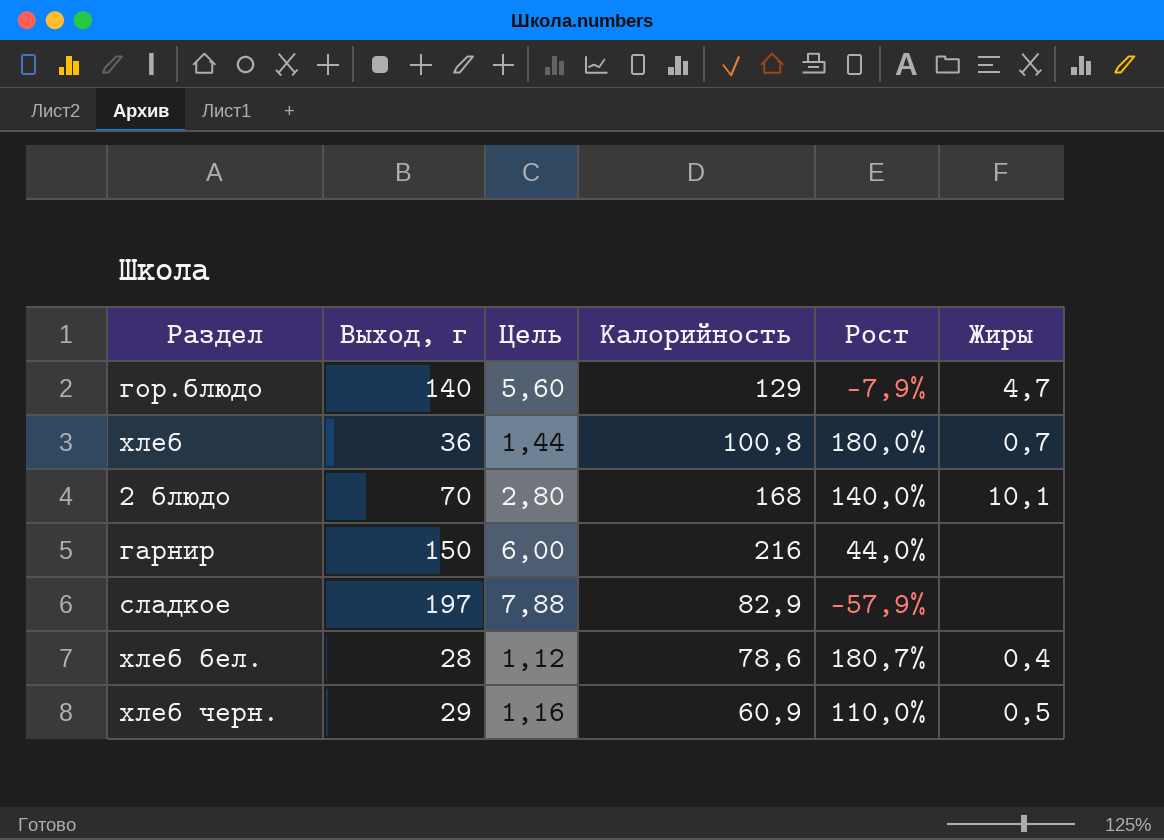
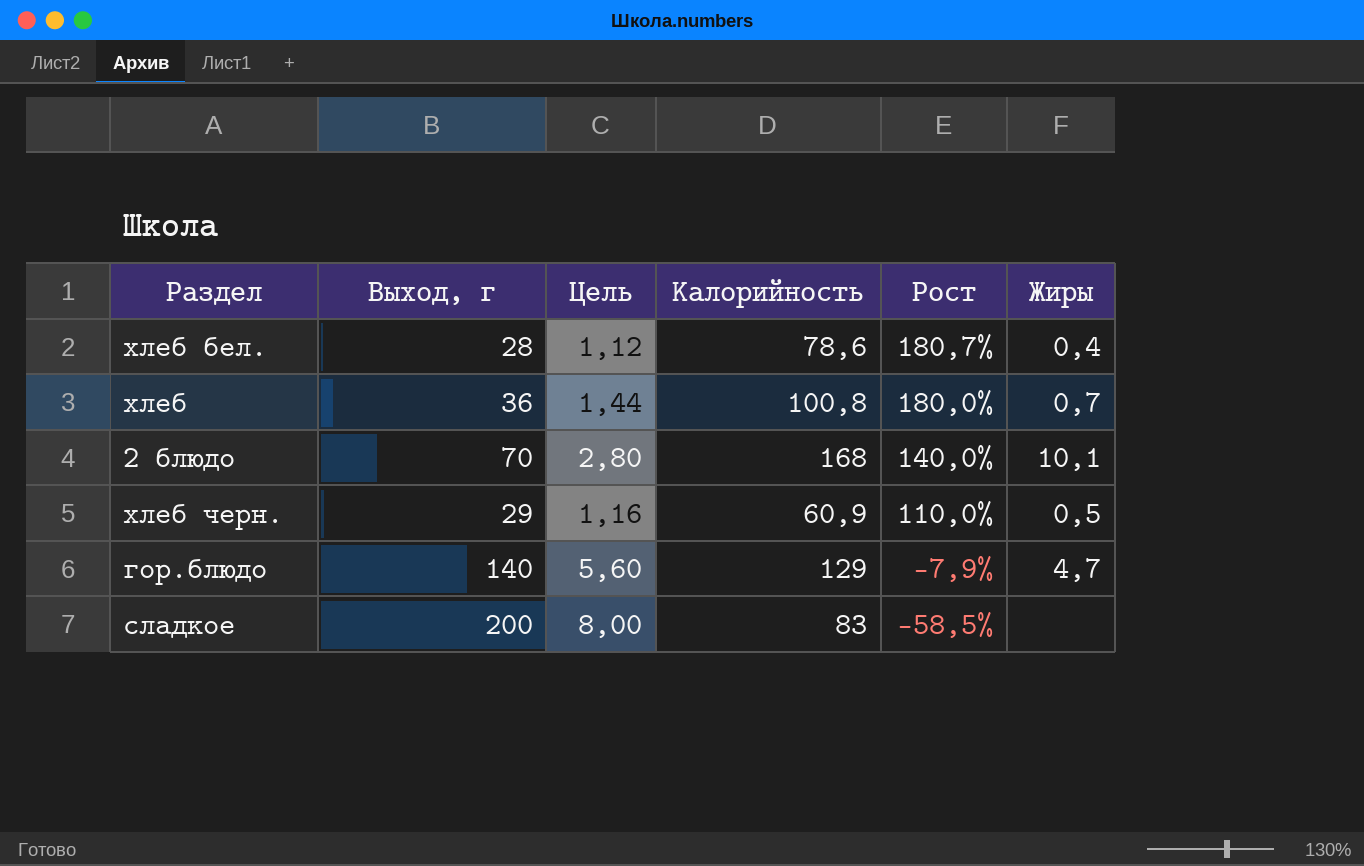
row order: none -> Рост descending
row гарнир: 150 | 6,00 | 216 | 44,0% | none -> none
сладкое | Выход, г: 197 -> 200
сладкое | Цель: 7,88 -> 8,00
сладкое | Калорийность: 82,9 -> 83
сладкое | Рост: -57,9% -> -58,5%

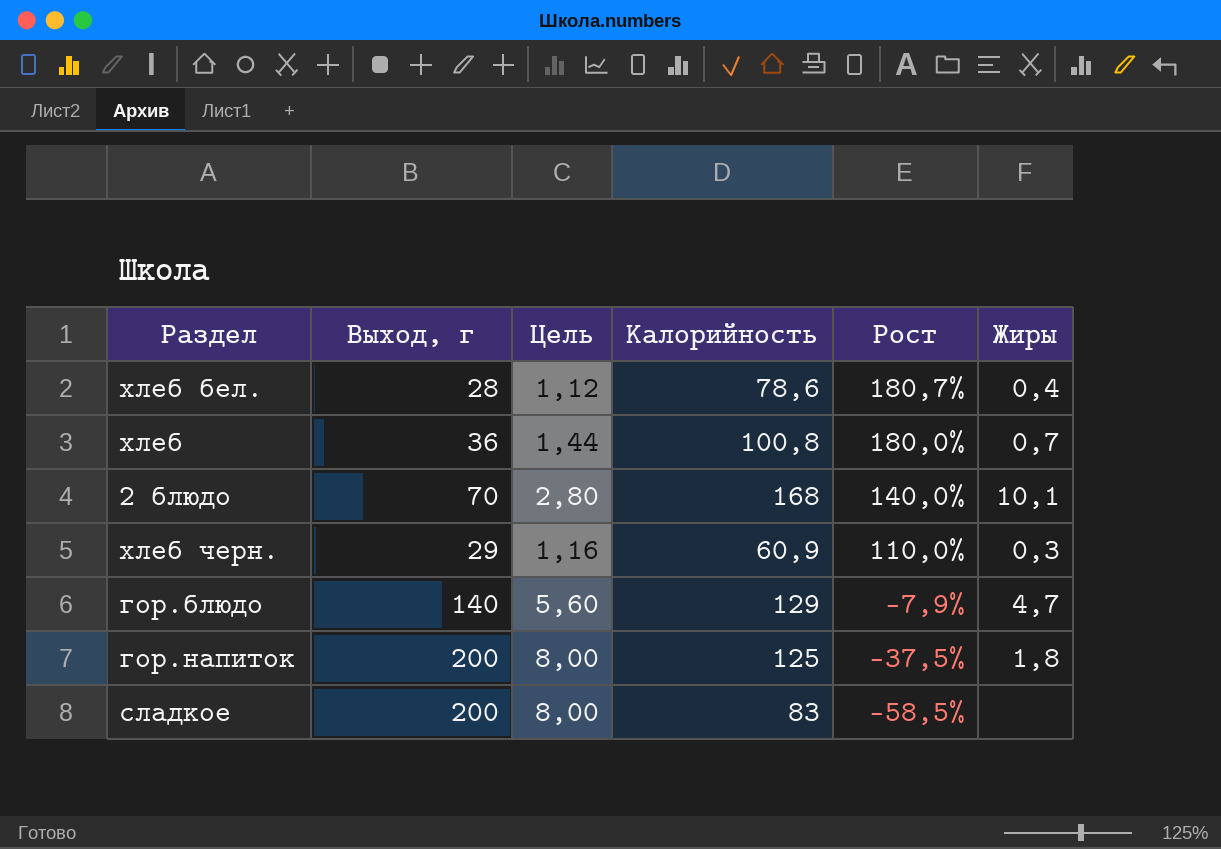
хлеб черн. | Жиры: 0,5 -> 0,3
row гор.напиток: none -> 200 | 8,00 | 125 | -37,5% | 1,8

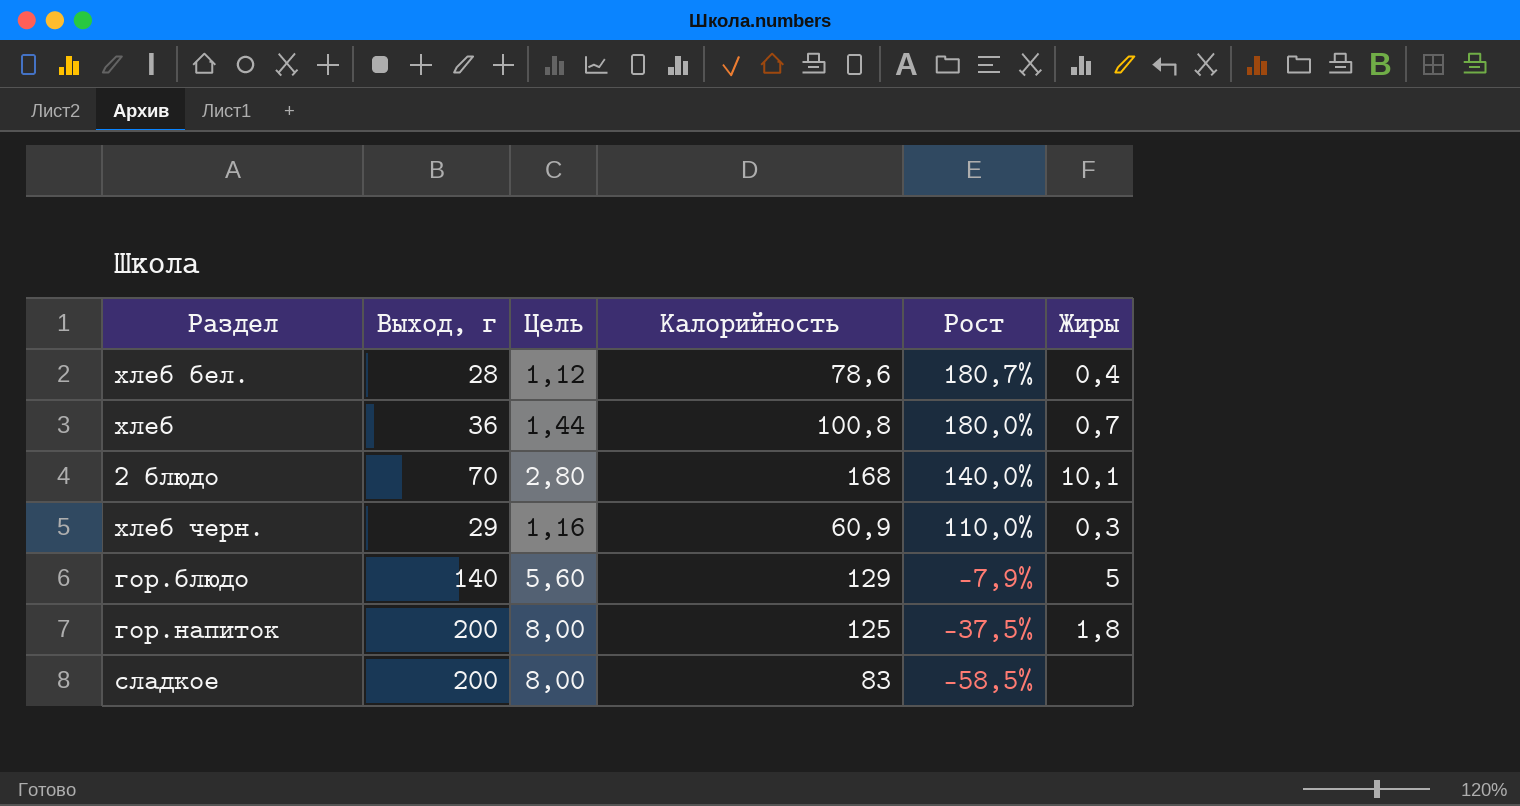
гор.блюдо | Жиры: 4,7 -> 5

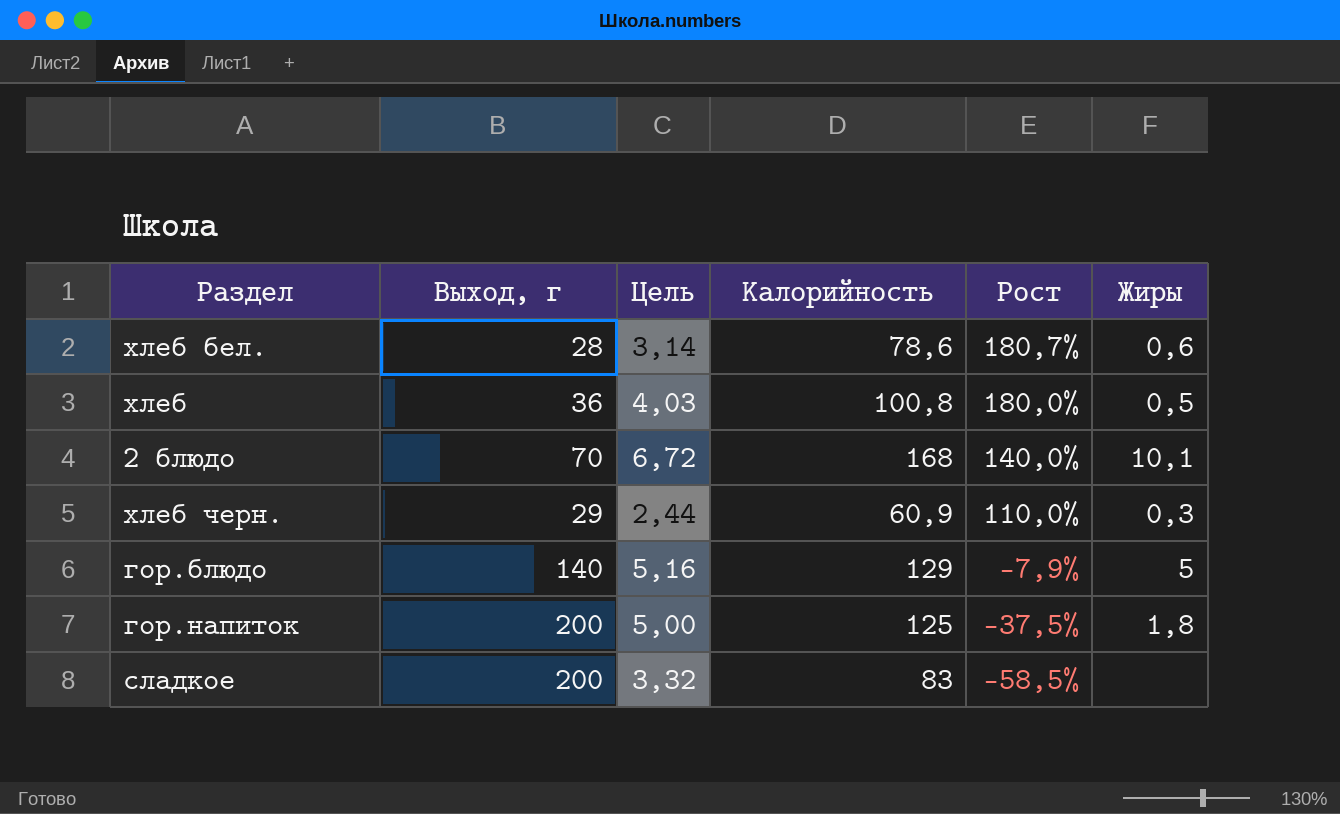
column Цель | formula: [Выход, г] * 0,04 -> [Калорийность] * 0,04
хлеб бел. | Жиры: 0,4 -> 0,6
хлеб | Жиры: 0,7 -> 0,5

